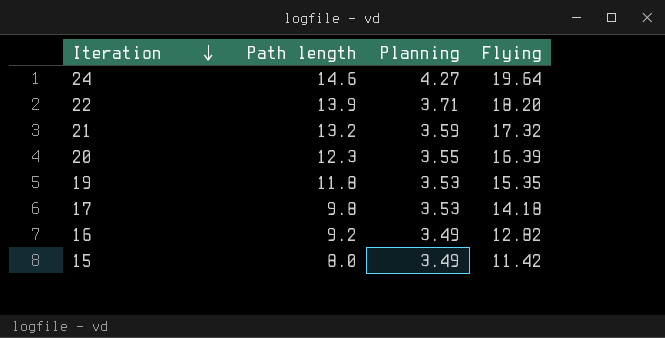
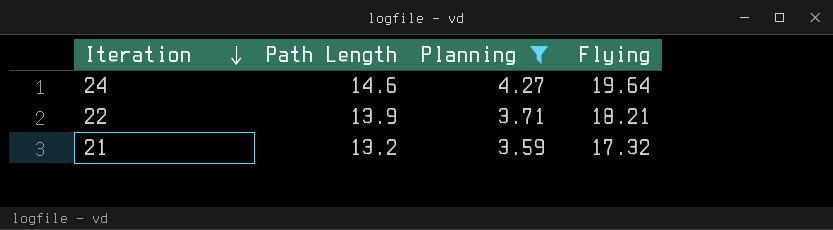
filter: none -> Planning >= 3.59
column name: Path length -> Path Length
22 | Flying: 18.20 -> 18.21

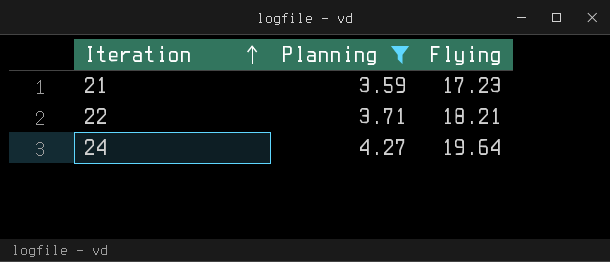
row order: Iteration descending -> Iteration ascending
column Path Length | position: 2 -> none
21 | Flying: 17.32 -> 17.23

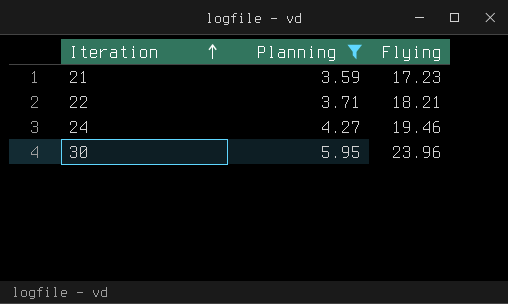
24 | Flying: 19.64 -> 19.46
row 30: none -> 5.95 | 23.96

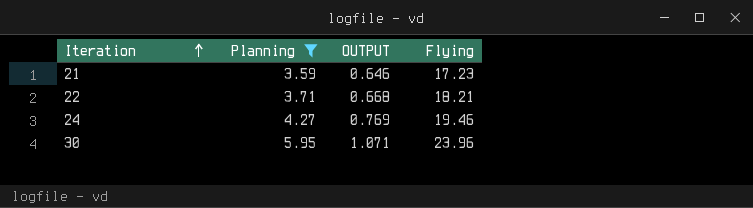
column OUTPUT | formula: none -> [Planning] * 0.18

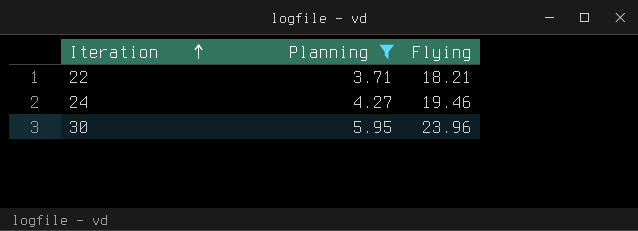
column OUTPUT | formula: [Planning] * 0.18 -> none
row 21: 3.59 | 0.646 | 17.23 -> none

